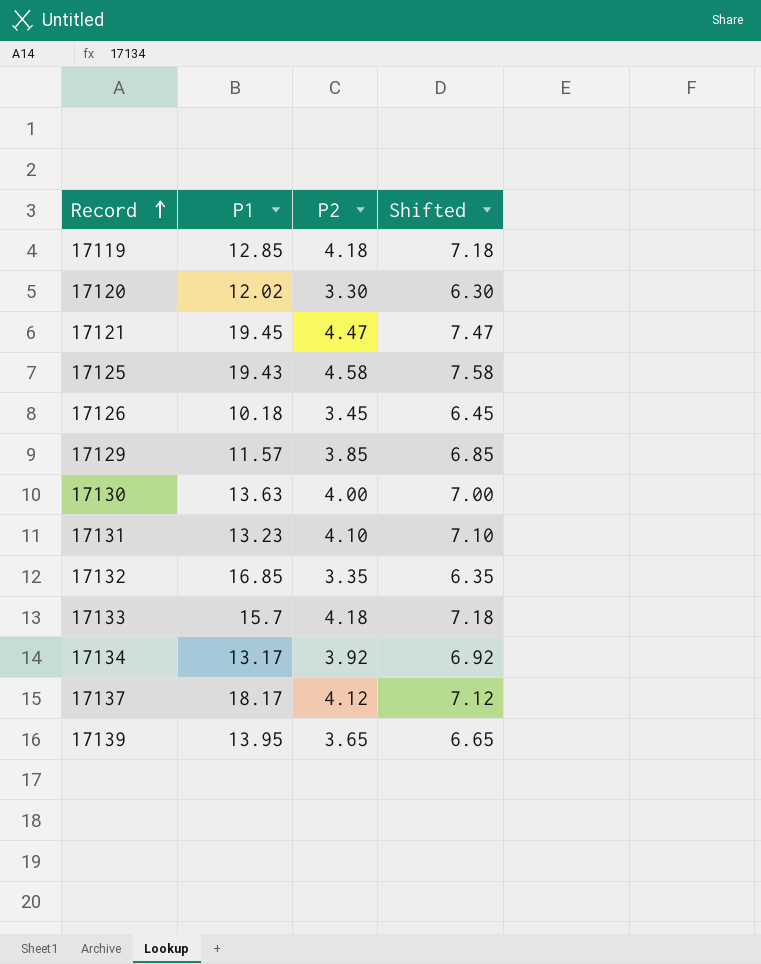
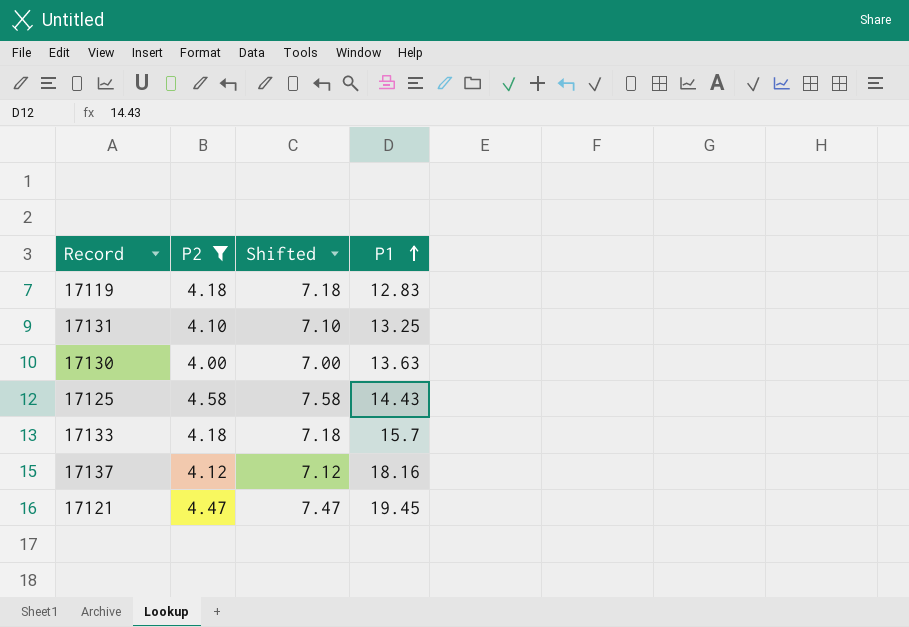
filter: none -> P2 >= 4.00
row order: Record ascending -> P1 ascending
column P1 | position: 2 -> 4
17119 | P1: 12.85 -> 12.83
17131 | P1: 13.23 -> 13.25
17125 | P1: 19.43 -> 14.43
17137 | P1: 18.17 -> 18.16

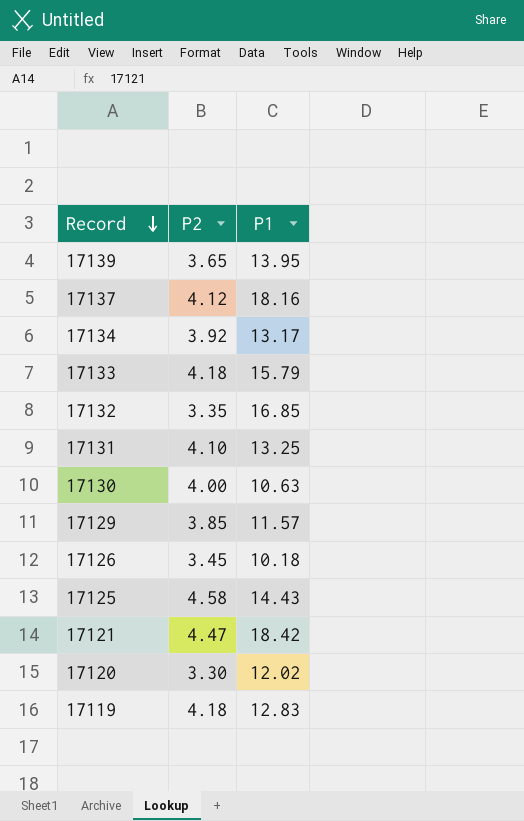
filter: P2 >= 4.00 -> none
row order: P1 ascending -> Record descending
column Shifted | formula: [P2] + 3 -> none
17133 | P1: 15.7 -> 15.79
17130 | P1: 13.63 -> 10.63
17121 | P1: 19.45 -> 18.42

